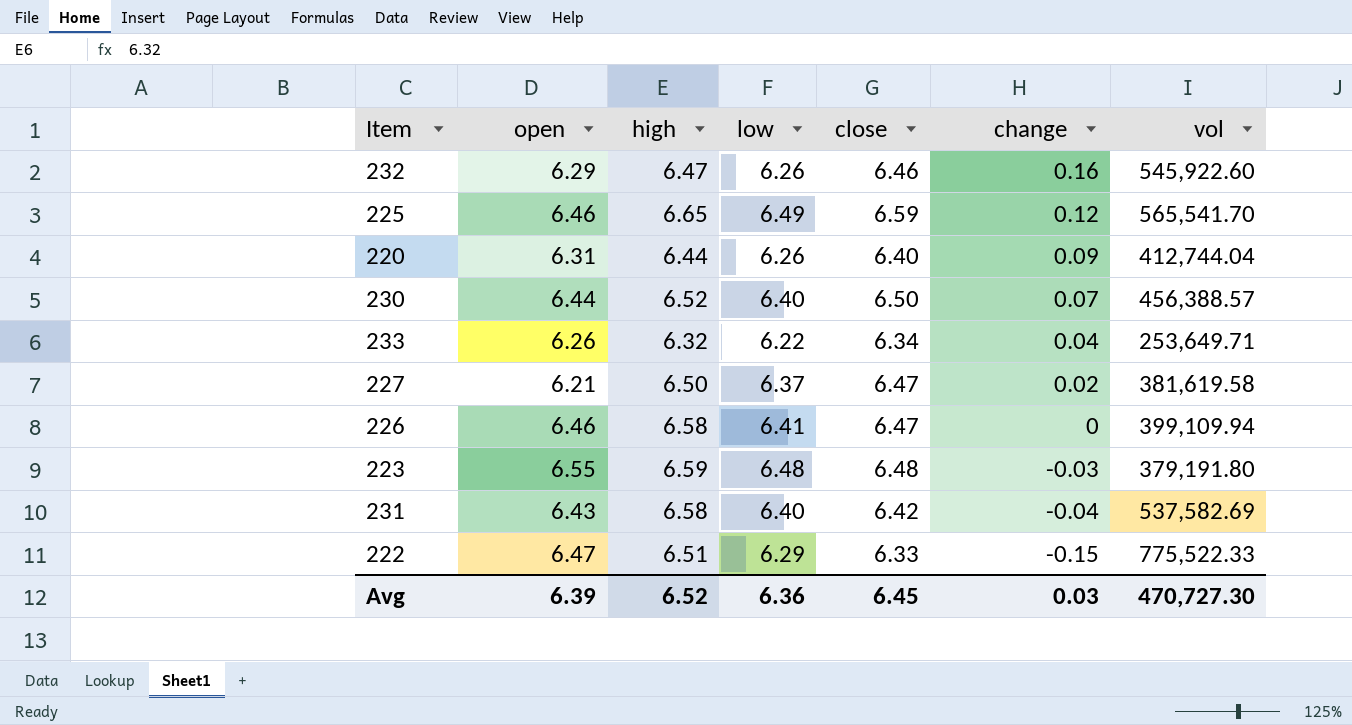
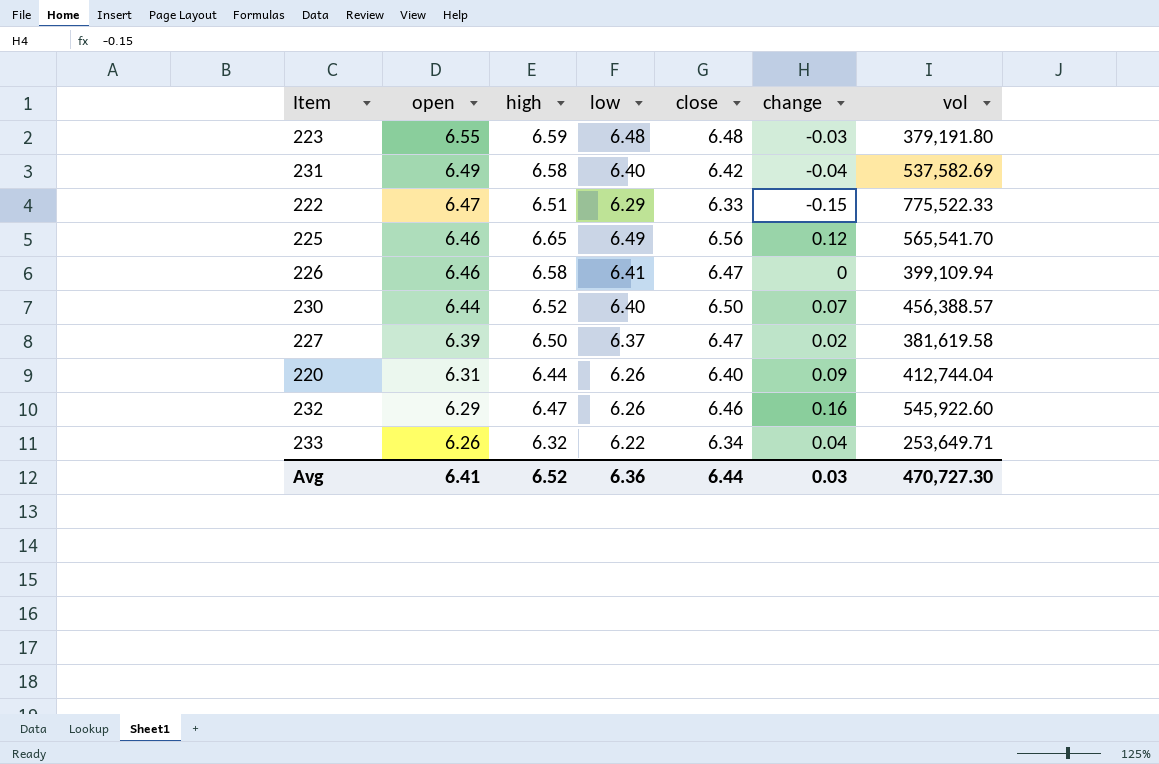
row order: change descending -> open descending
231 | open: 6.43 -> 6.49
225 | close: 6.59 -> 6.56
227 | open: 6.21 -> 6.39
Avg | open: 6.39 -> 6.41
Avg | close: 6.45 -> 6.44

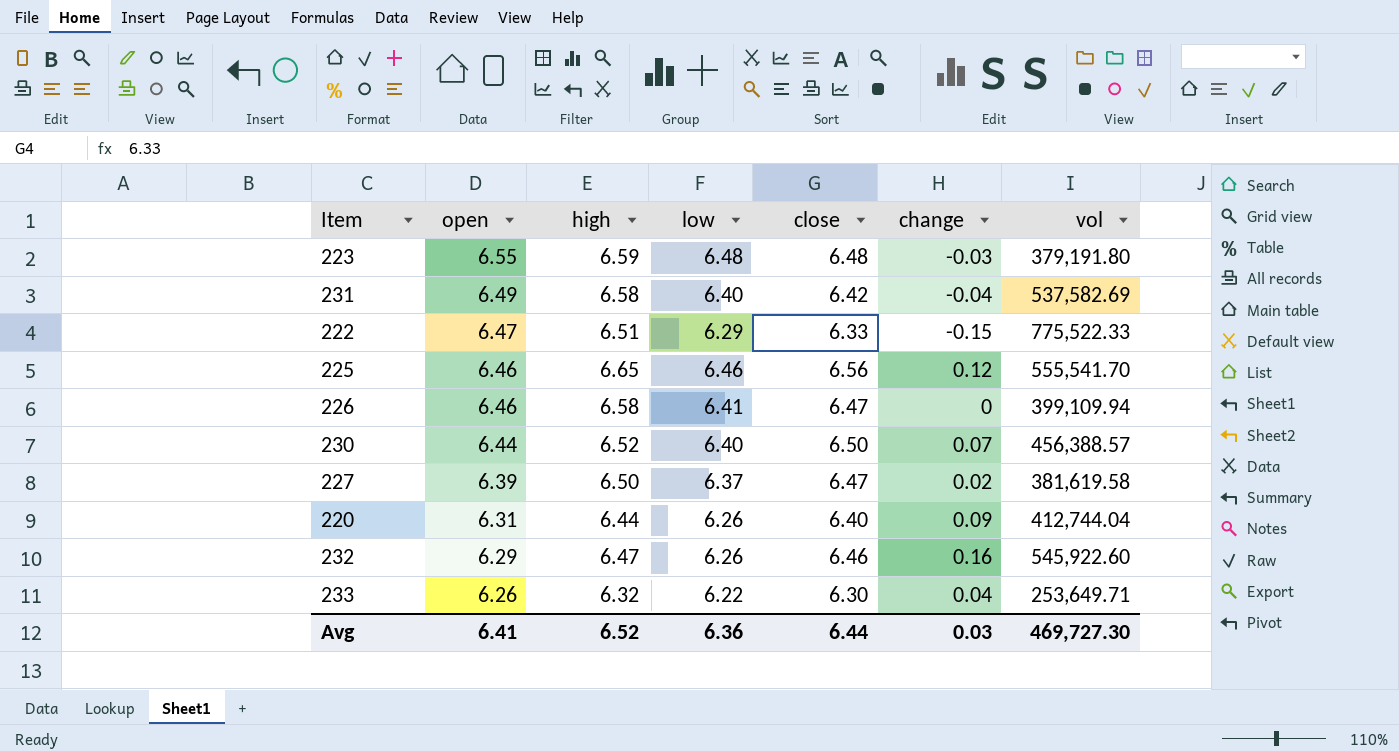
225 | low: 6.49 -> 6.46
225 | vol: 565,541.70 -> 555,541.70
233 | close: 6.34 -> 6.30
Avg | vol: 470,727.30 -> 469,727.30

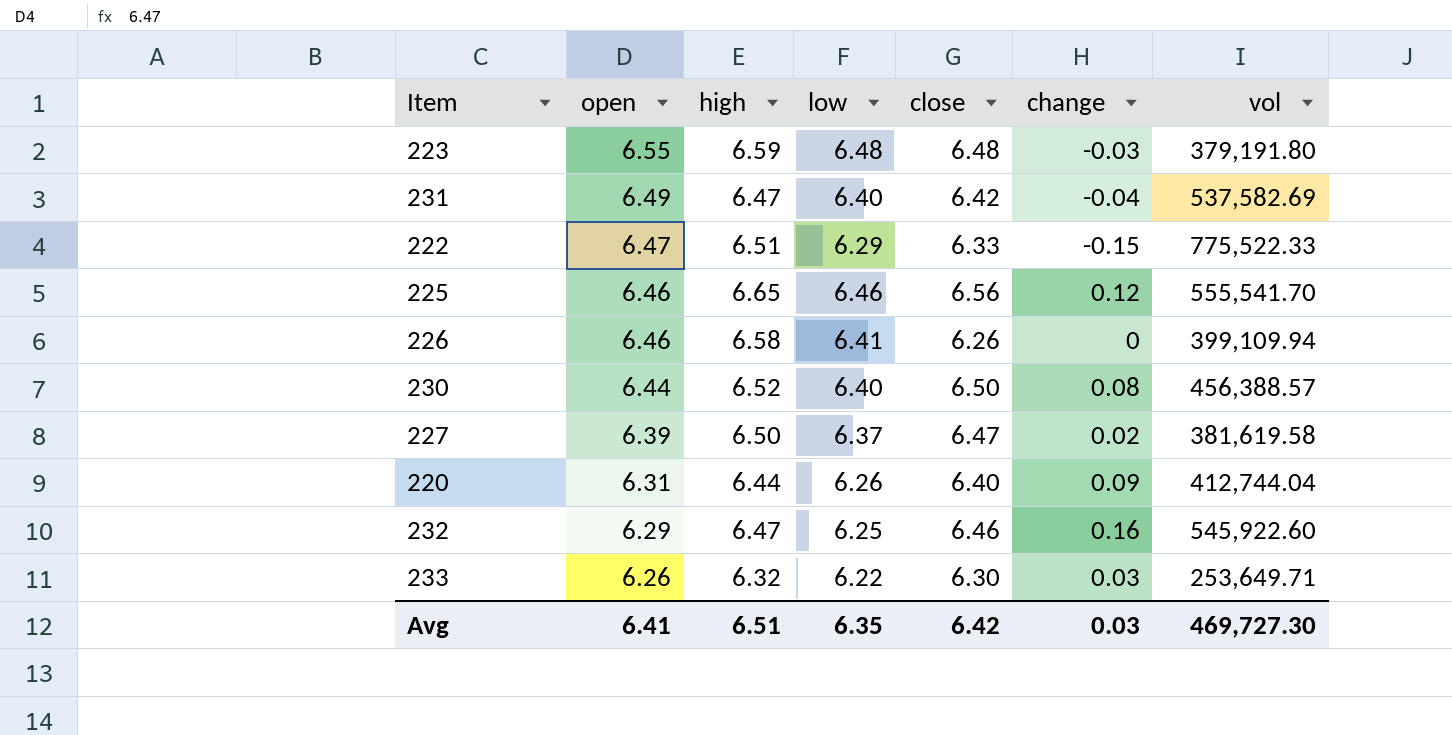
231 | high: 6.58 -> 6.47
226 | close: 6.47 -> 6.26
230 | change: 0.07 -> 0.08
232 | low: 6.26 -> 6.25
233 | change: 0.04 -> 0.03
Avg | high: 6.52 -> 6.51
Avg | low: 6.36 -> 6.35
Avg | close: 6.44 -> 6.42

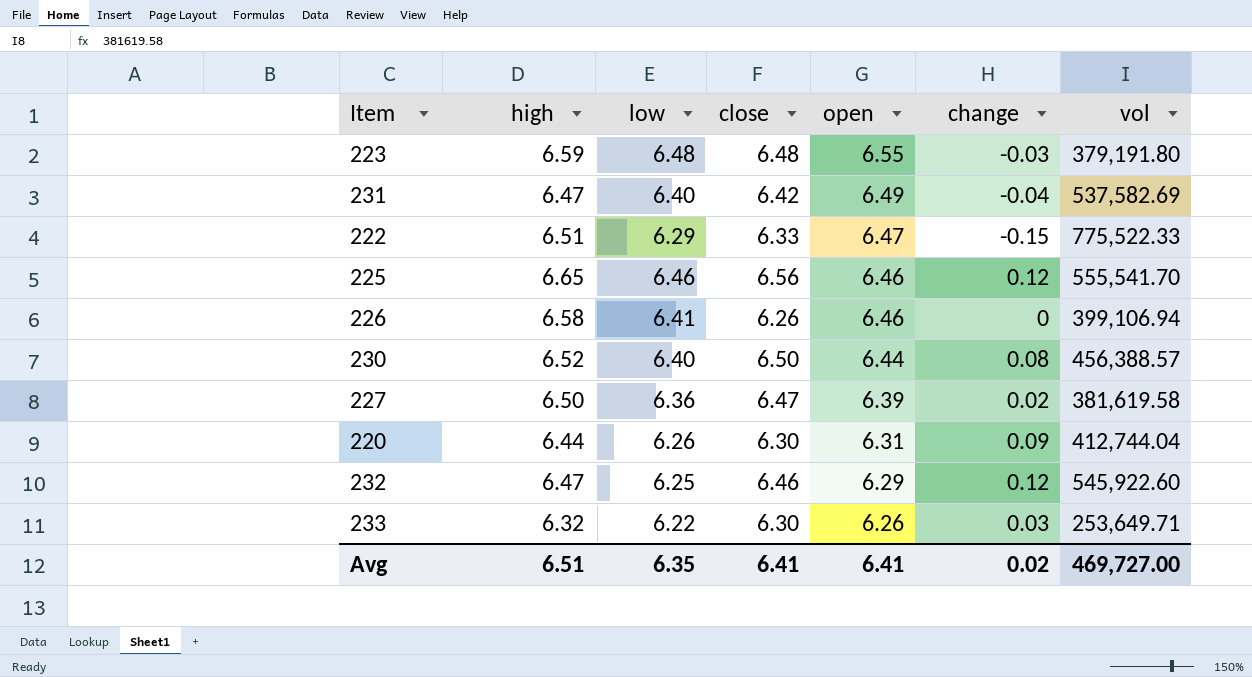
column open | position: 2 -> 5
226 | vol: 399,109.94 -> 399,106.94
227 | low: 6.37 -> 6.36
220 | close: 6.40 -> 6.30
232 | change: 0.16 -> 0.12
Avg | close: 6.42 -> 6.41
Avg | change: 0.03 -> 0.02
Avg | vol: 469,727.30 -> 469,727.00

